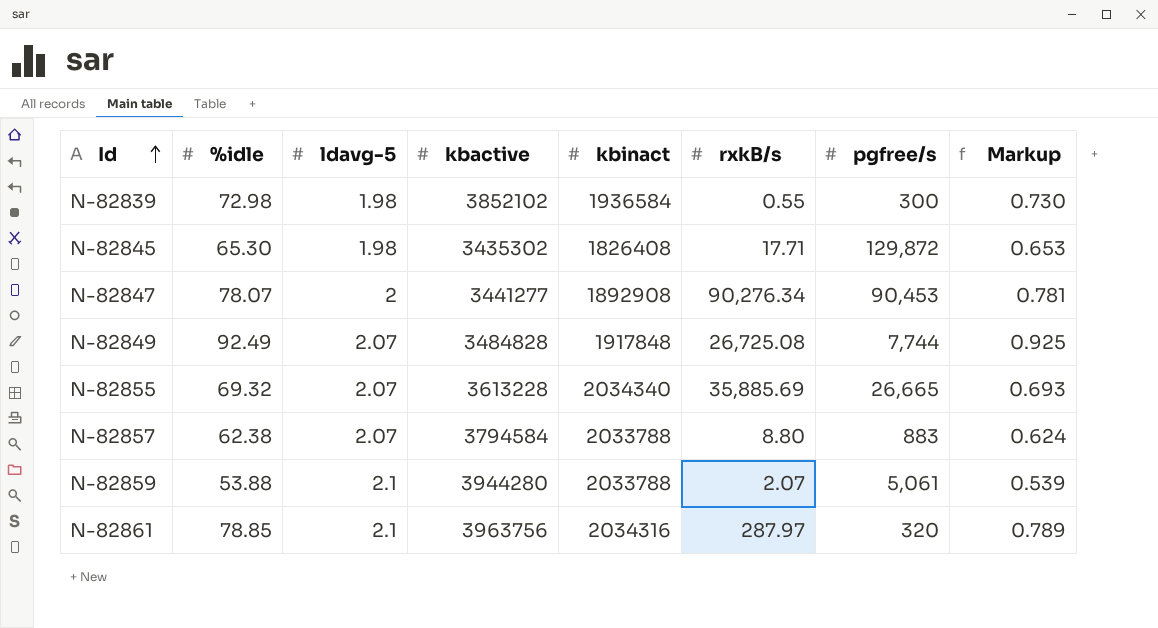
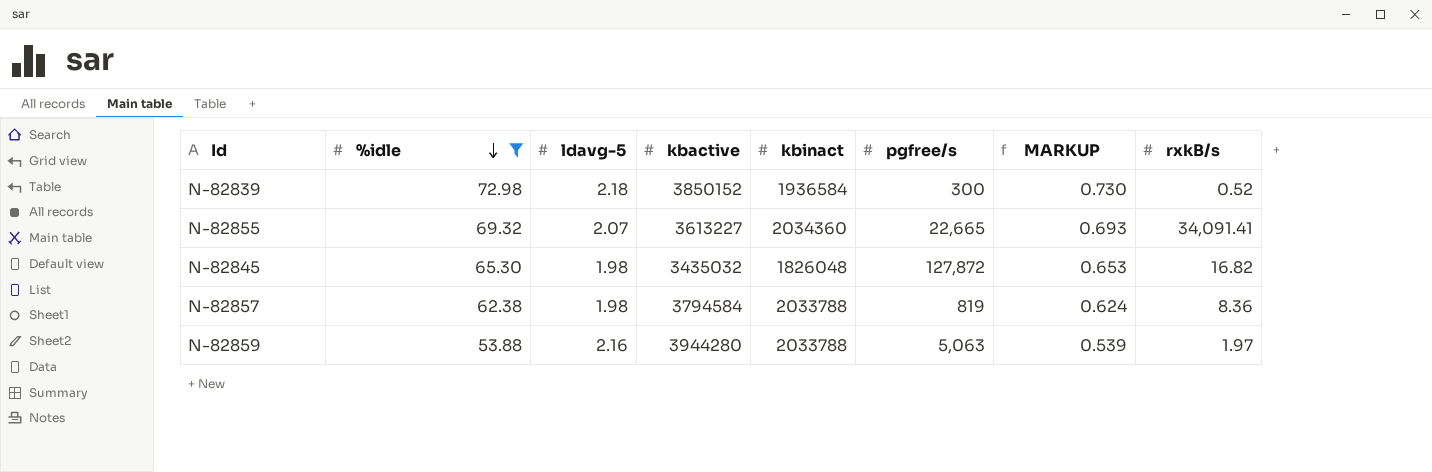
filter: none -> %idle <= 72.98
row order: Id ascending -> %idle descending
column name: Markup -> MARKUP
column rxkB/s | position: 6 -> 8
N-82839 | ldavg-5: 1.98 -> 2.18
N-82839 | kbactive: 3852102 -> 3850152
N-82839 | rxkB/s: 0.55 -> 0.52
N-82855 | kbactive: 3613228 -> 3613227
N-82855 | kbinact: 2034340 -> 2034360
N-82855 | pgfree/s: 26,665 -> 22,665
N-82855 | rxkB/s: 35,885.69 -> 34,091.41
N-82845 | kbactive: 3435302 -> 3435032
N-82845 | kbinact: 1826408 -> 1826048
N-82845 | pgfree/s: 129,872 -> 127,872
N-82845 | rxkB/s: 17.71 -> 16.82
N-82857 | ldavg-5: 2.07 -> 1.98
N-82857 | pgfree/s: 883 -> 819
N-82857 | rxkB/s: 8.80 -> 8.36
N-82859 | ldavg-5: 2.1 -> 2.16
N-82859 | pgfree/s: 5,061 -> 5,063
N-82859 | rxkB/s: 2.07 -> 1.97

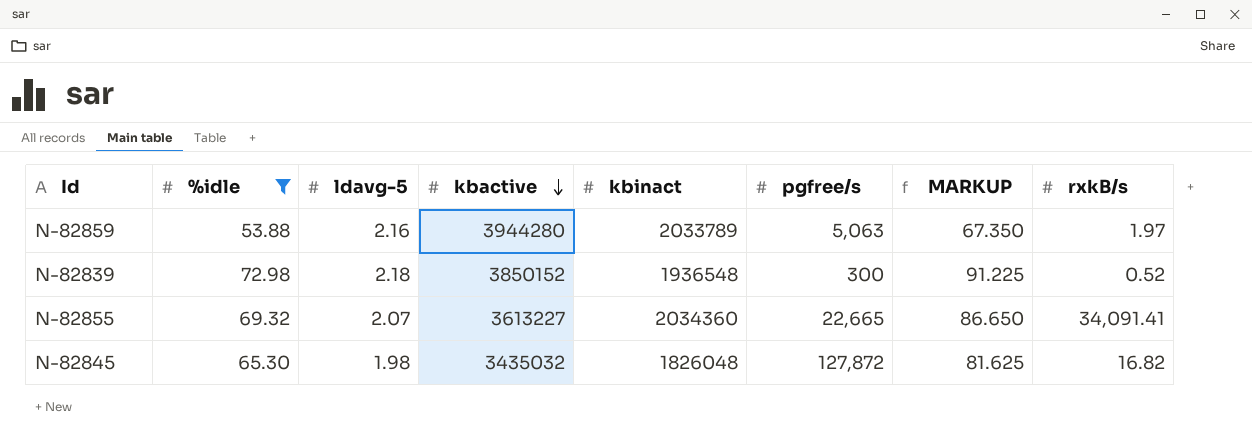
row order: %idle descending -> kbactive descending
column MARKUP | formula: [%idle] * 0.01 -> [%idle] * 1.25
row N-82857: 62.38 | 1.98 | 3794584 | 2033788 | 819 | 0.624 | 8.36 -> none
N-82859 | kbinact: 2033788 -> 2033789
N-82839 | kbinact: 1936584 -> 1936548

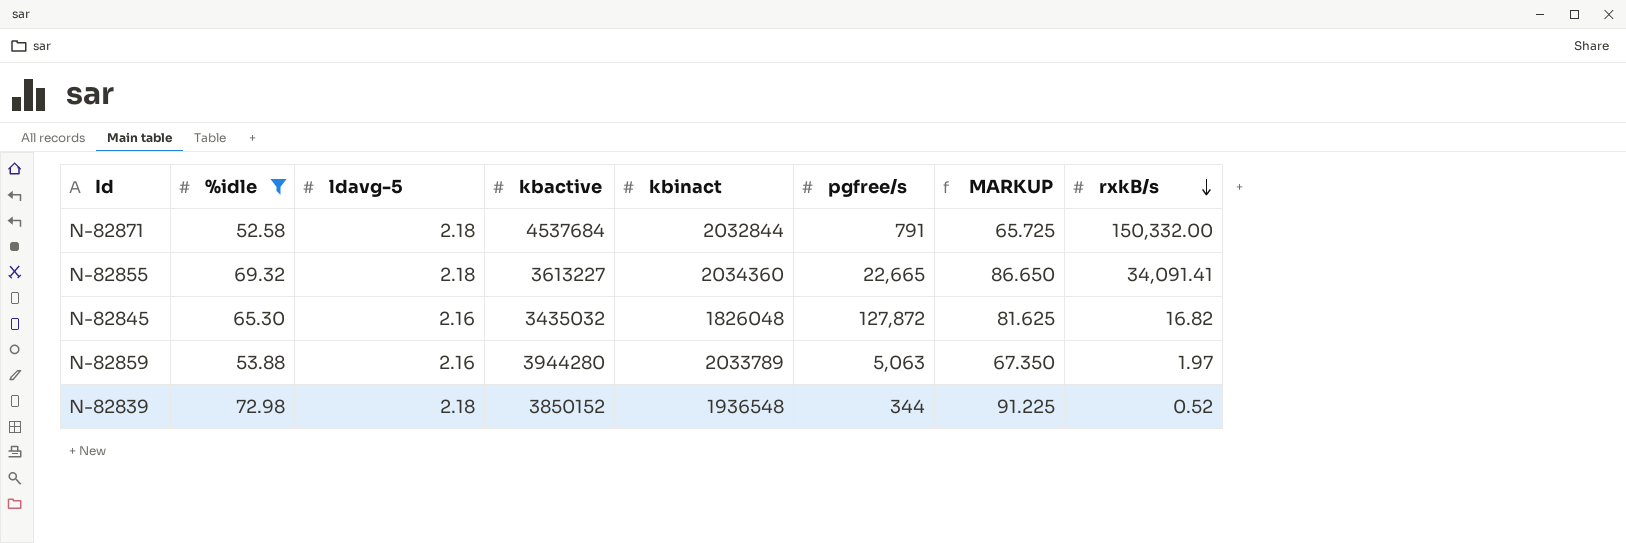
row order: kbactive descending -> rxkB/s descending
row N-82871: none -> 52.58 | 2.18 | 4537684 | 2032844 | 791 | 65.725 | 150,332.00
N-82855 | ldavg-5: 2.07 -> 2.18
N-82845 | ldavg-5: 1.98 -> 2.16
N-82839 | pgfree/s: 300 -> 344

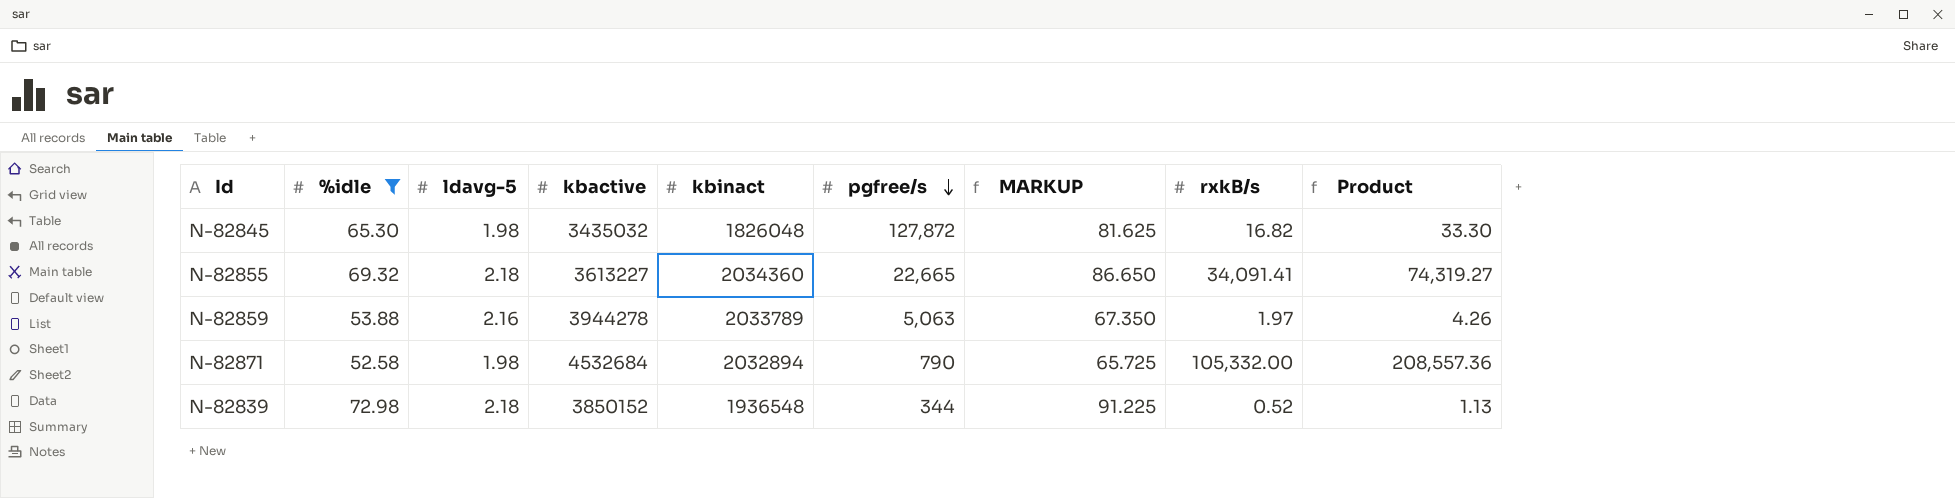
row order: rxkB/s descending -> pgfree/s descending
column Product | formula: none -> [ldavg-5] * [rxkB/s]
N-82845 | ldavg-5: 2.16 -> 1.98
N-82859 | kbactive: 3944280 -> 3944278
N-82871 | ldavg-5: 2.18 -> 1.98
N-82871 | kbactive: 4537684 -> 4532684
N-82871 | kbinact: 2032844 -> 2032894
N-82871 | pgfree/s: 791 -> 790
N-82871 | rxkB/s: 150,332.00 -> 105,332.00

